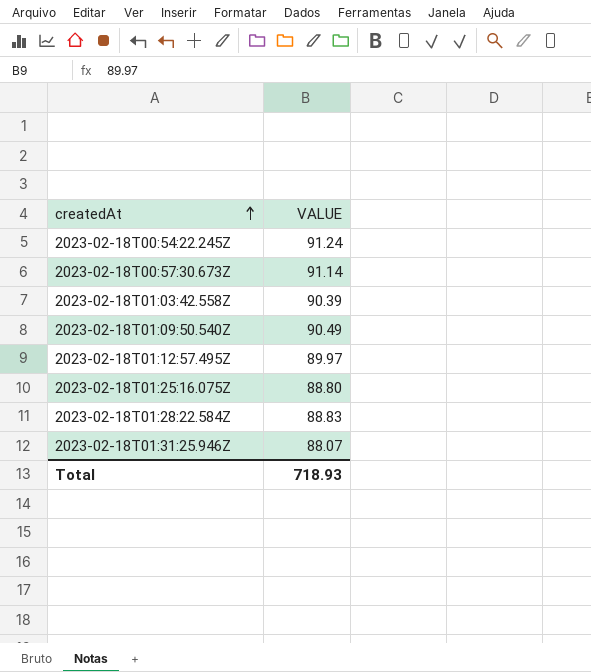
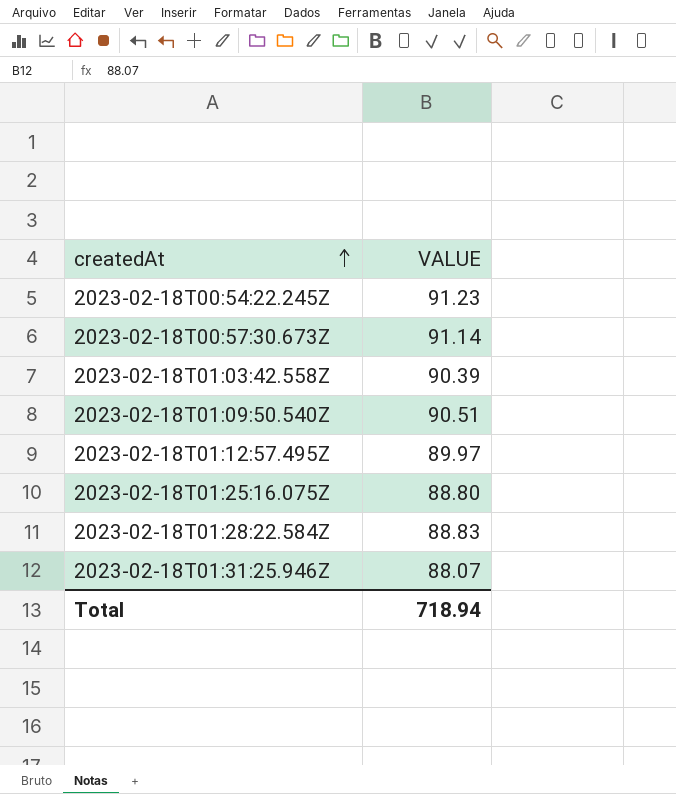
2023-02-18T00:54:22.245Z | VALUE: 91.24 -> 91.23
2023-02-18T01:09:50.540Z | VALUE: 90.49 -> 90.51
Total | VALUE: 718.93 -> 718.94

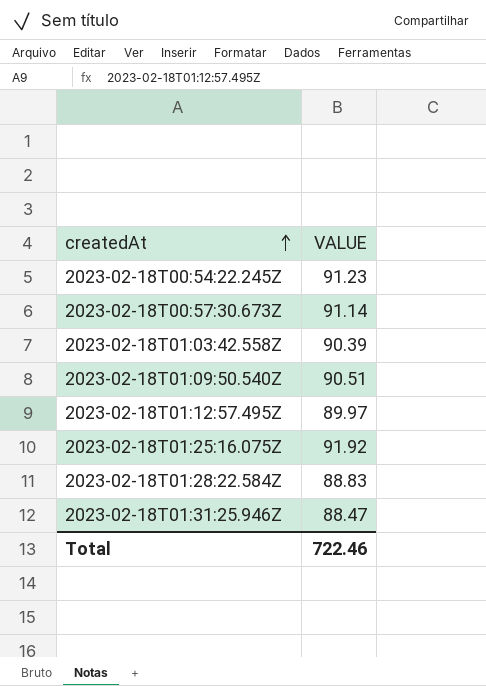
2023-02-18T01:25:16.075Z | VALUE: 88.80 -> 91.92
2023-02-18T01:31:25.946Z | VALUE: 88.07 -> 88.47
Total | VALUE: 718.94 -> 722.46

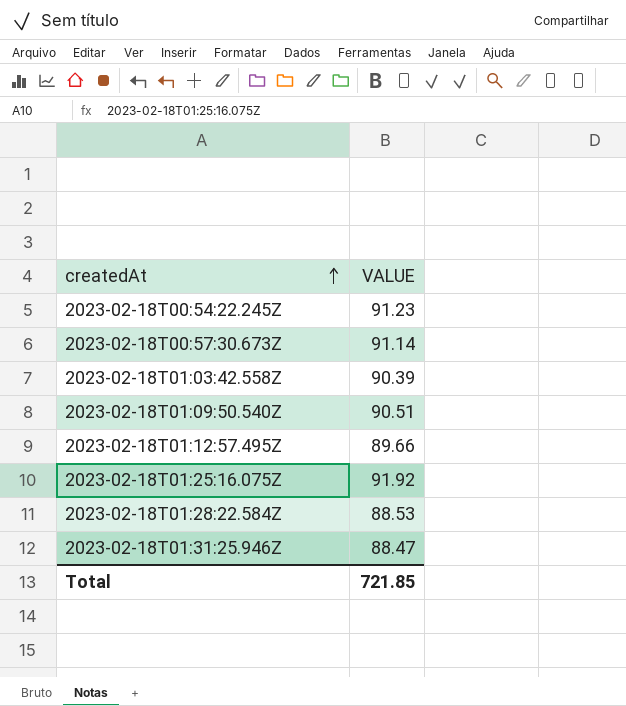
2023-02-18T01:12:57.495Z | VALUE: 89.97 -> 89.66
2023-02-18T01:28:22.584Z | VALUE: 88.83 -> 88.53
Total | VALUE: 722.46 -> 721.85

